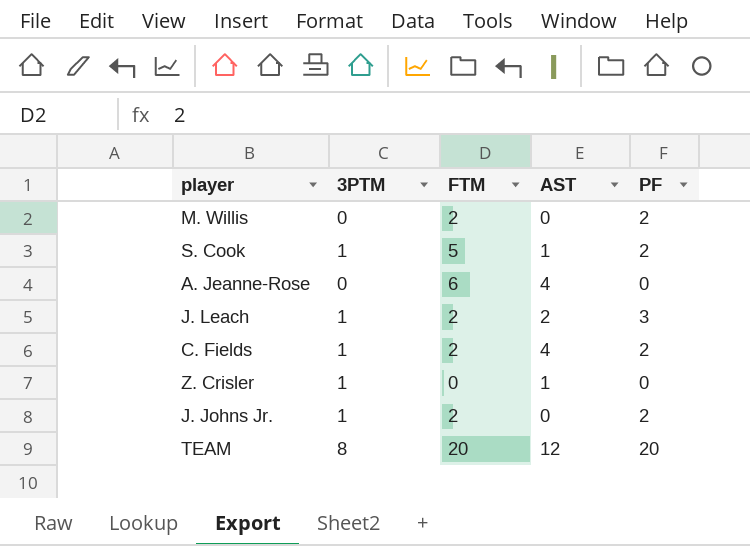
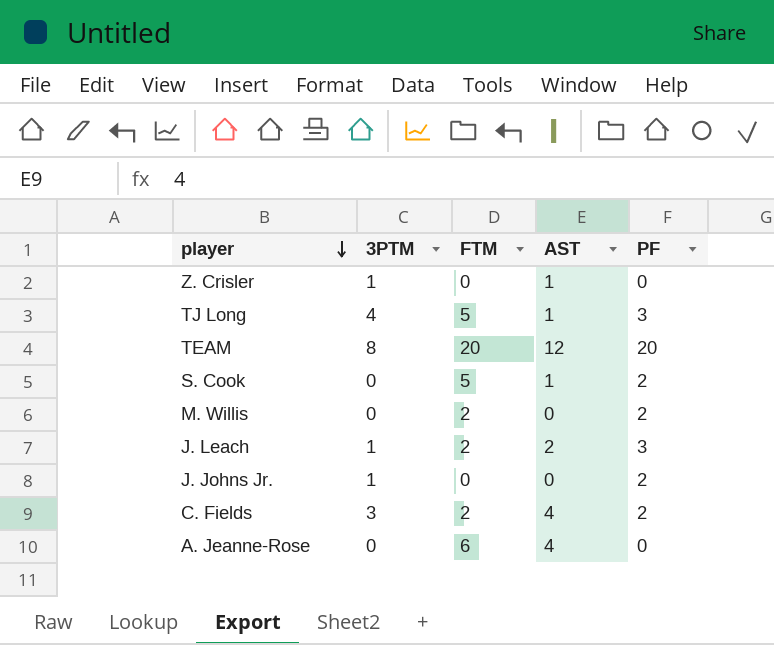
row order: none -> player descending
row TJ Long: none -> 4 | 5 | 1 | 3
S. Cook | 3PTM: 1 -> 0
J. Johns Jr. | FTM: 2 -> 0
C. Fields | 3PTM: 1 -> 3

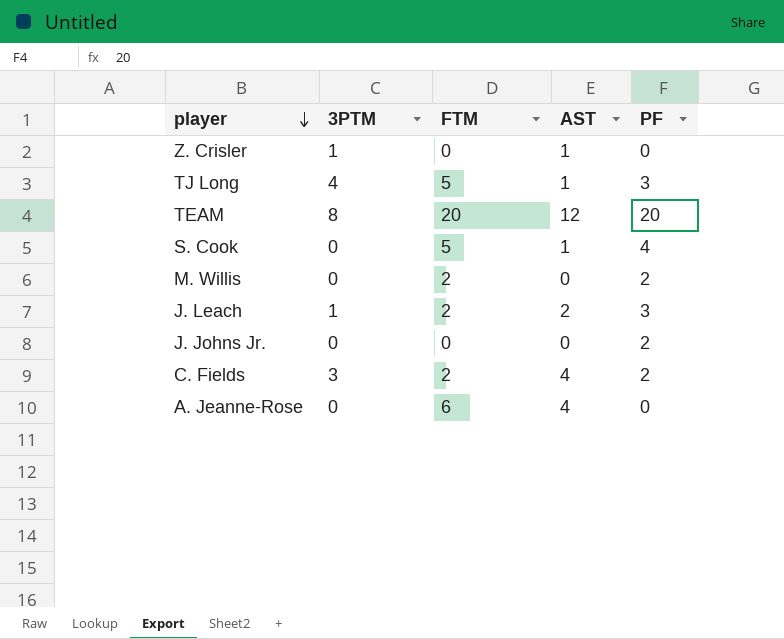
S. Cook | PF: 2 -> 4
J. Johns Jr. | 3PTM: 1 -> 0

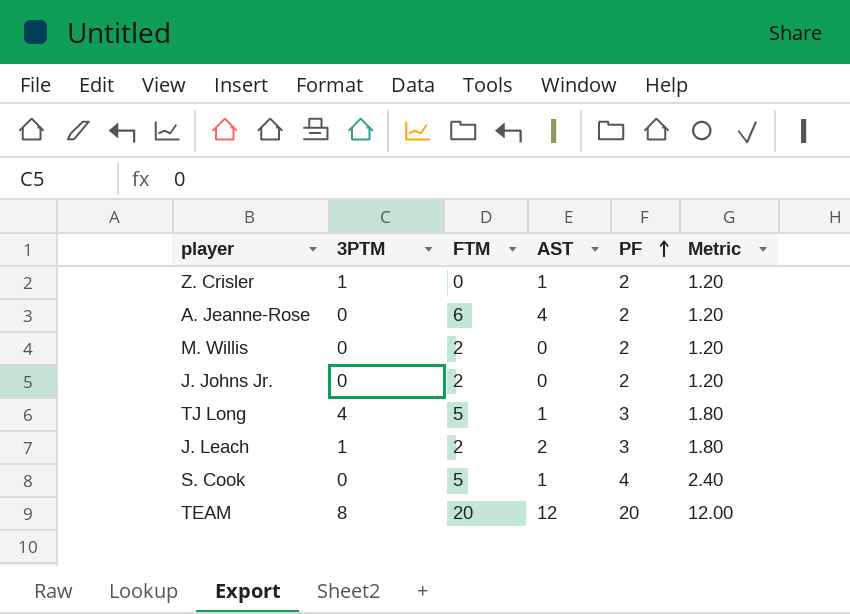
row order: player descending -> PF ascending
column Metric | formula: none -> [PF] * 0.6
row C. Fields: 3 | 2 | 4 | 2 -> none
Z. Crisler | PF: 0 -> 2
A. Jeanne-Rose | PF: 0 -> 2
J. Johns Jr. | FTM: 0 -> 2

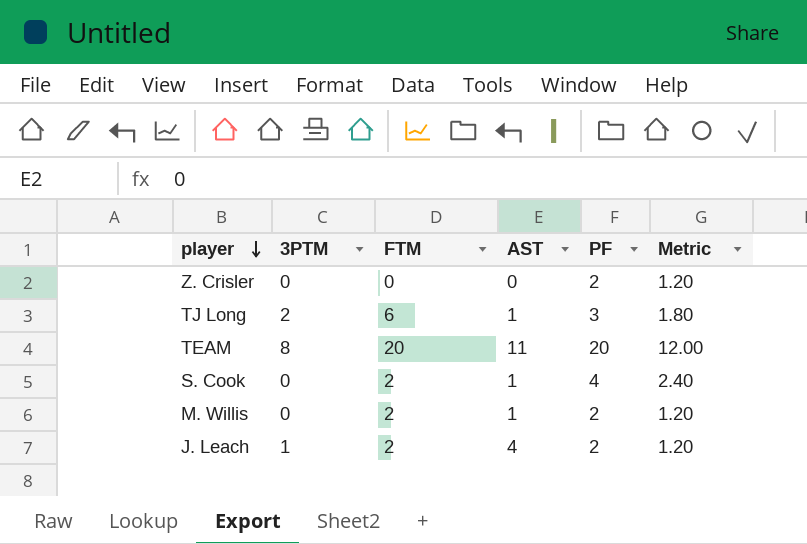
row order: PF ascending -> player descending
row A. Jeanne-Rose: 0 | 6 | 4 | 2 | 1.20 -> none
row J. Johns Jr.: 0 | 2 | 0 | 2 | 1.20 -> none
Z. Crisler | 3PTM: 1 -> 0
Z. Crisler | AST: 1 -> 0
TJ Long | 3PTM: 4 -> 2
TJ Long | FTM: 5 -> 6
TEAM | AST: 12 -> 11
S. Cook | FTM: 5 -> 2
M. Willis | AST: 0 -> 1
J. Leach | AST: 2 -> 4
J. Leach | PF: 3 -> 2
J. Leach | Metric: 1.80 -> 1.20

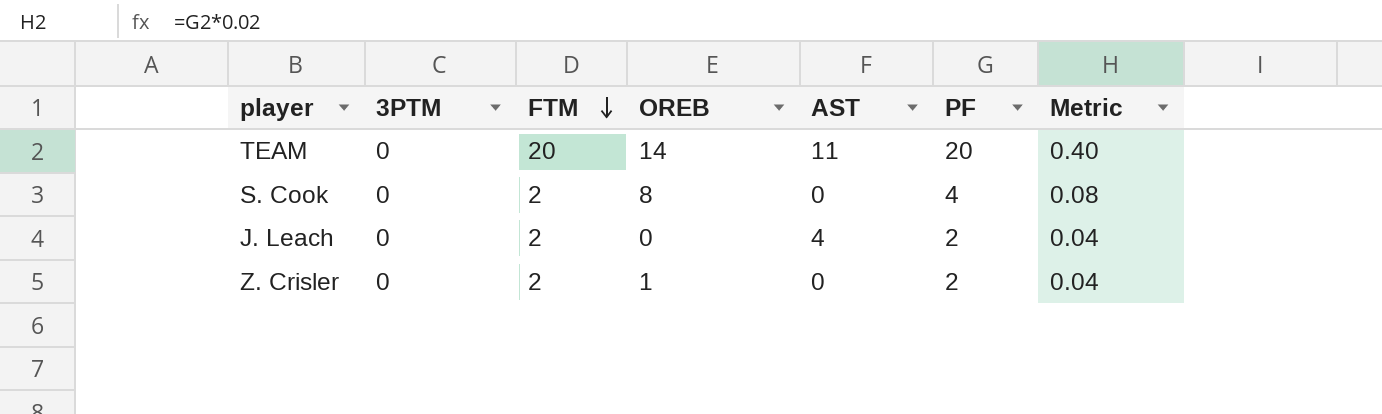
row order: player descending -> FTM descending
column OREB | position: none -> 4
column Metric | formula: [PF] * 0.6 -> [PF] * 0.02
row TJ Long: 2 | 6 | 1 | 3 | 1.80 -> none
row M. Willis: 0 | 2 | 1 | 2 | 1.20 -> none
TEAM | 3PTM: 8 -> 0
S. Cook | AST: 1 -> 0
J. Leach | 3PTM: 1 -> 0
Z. Crisler | FTM: 0 -> 2

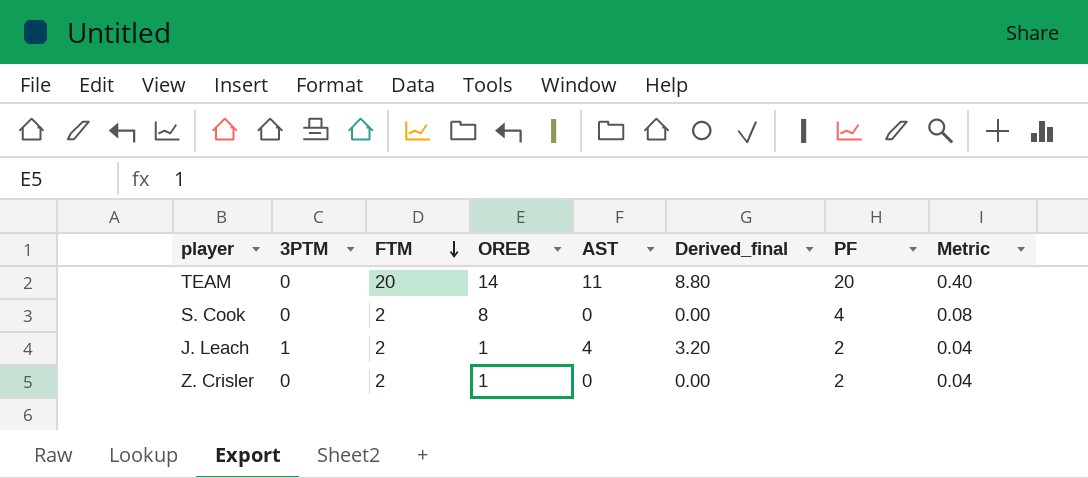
column Derived_final | formula: none -> [AST] * 0.8
J. Leach | 3PTM: 0 -> 1
J. Leach | OREB: 0 -> 1

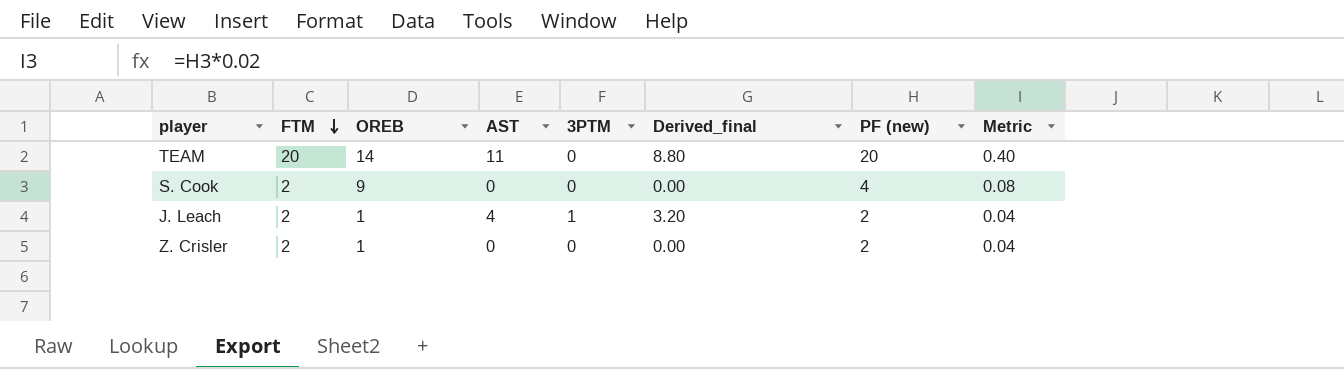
column 3PTM | position: 2 -> 5
column name: PF -> PF (new)
S. Cook | OREB: 8 -> 9

